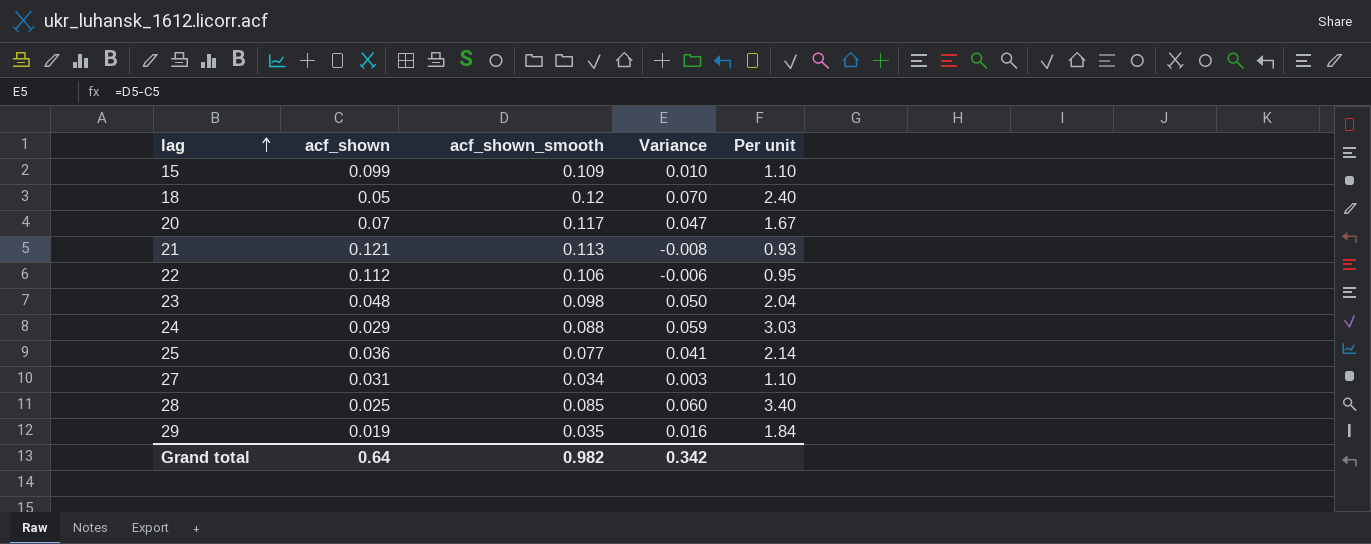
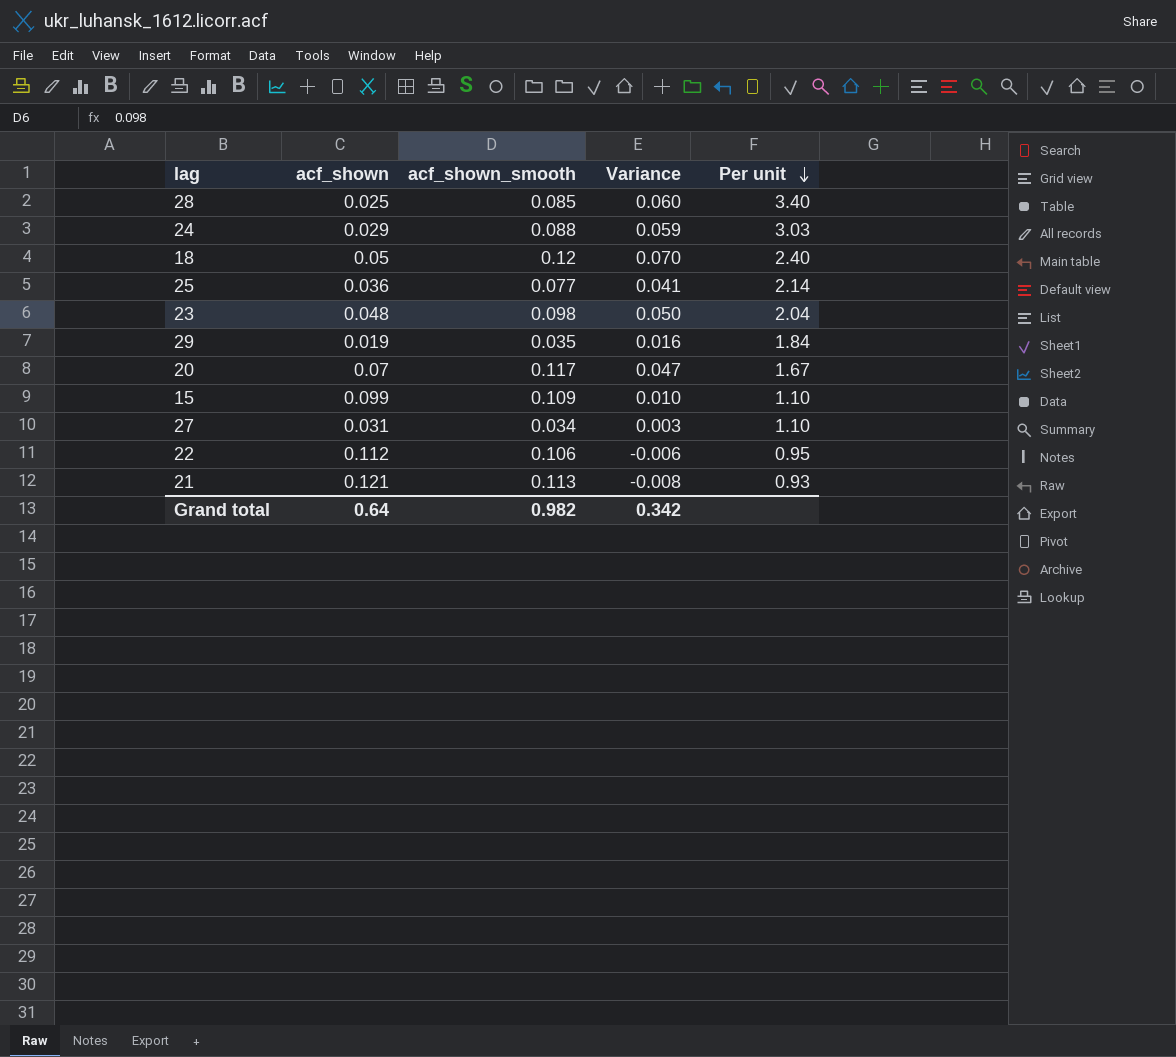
row order: lag ascending -> Per unit descending

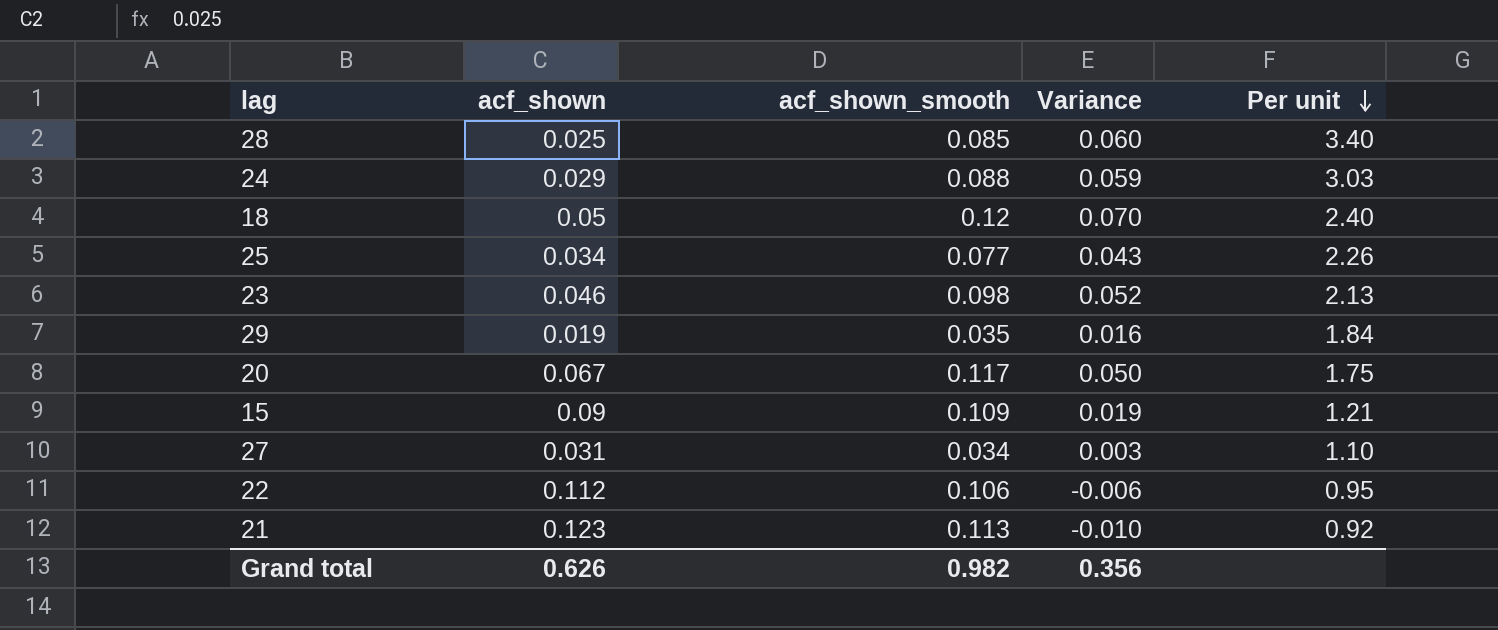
25 | acf_shown: 0.036 -> 0.034
25 | Variance: 0.041 -> 0.043
25 | Per unit: 2.14 -> 2.26
23 | acf_shown: 0.048 -> 0.046
23 | Variance: 0.050 -> 0.052
23 | Per unit: 2.04 -> 2.13
20 | acf_shown: 0.07 -> 0.067
20 | Variance: 0.047 -> 0.050
20 | Per unit: 1.67 -> 1.75
15 | acf_shown: 0.099 -> 0.09
15 | Variance: 0.010 -> 0.019
15 | Per unit: 1.10 -> 1.21
21 | acf_shown: 0.121 -> 0.123
21 | Variance: -0.008 -> -0.010
21 | Per unit: 0.93 -> 0.92
Grand total | acf_shown: 0.64 -> 0.626
Grand total | Variance: 0.342 -> 0.356

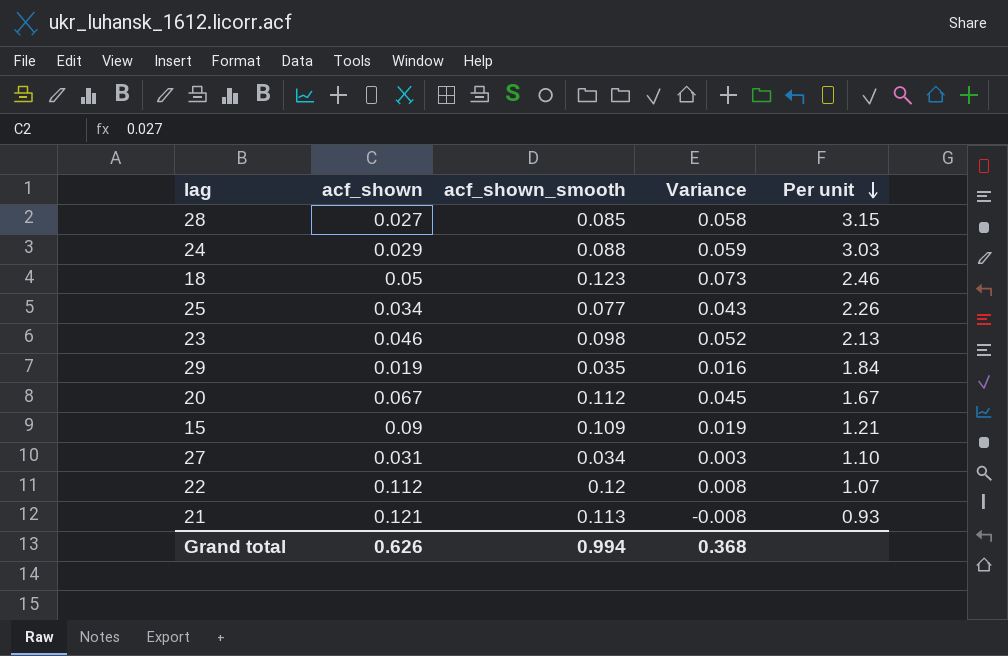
28 | acf_shown: 0.025 -> 0.027
28 | Variance: 0.060 -> 0.058
28 | Per unit: 3.40 -> 3.15
18 | acf_shown_smooth: 0.12 -> 0.123
18 | Variance: 0.070 -> 0.073
18 | Per unit: 2.40 -> 2.46
20 | acf_shown_smooth: 0.117 -> 0.112
20 | Variance: 0.050 -> 0.045
20 | Per unit: 1.75 -> 1.67
22 | acf_shown_smooth: 0.106 -> 0.12
22 | Variance: -0.006 -> 0.008
22 | Per unit: 0.95 -> 1.07
21 | acf_shown: 0.123 -> 0.121
21 | Variance: -0.010 -> -0.008
21 | Per unit: 0.92 -> 0.93
Grand total | acf_shown_smooth: 0.982 -> 0.994
Grand total | Variance: 0.356 -> 0.368

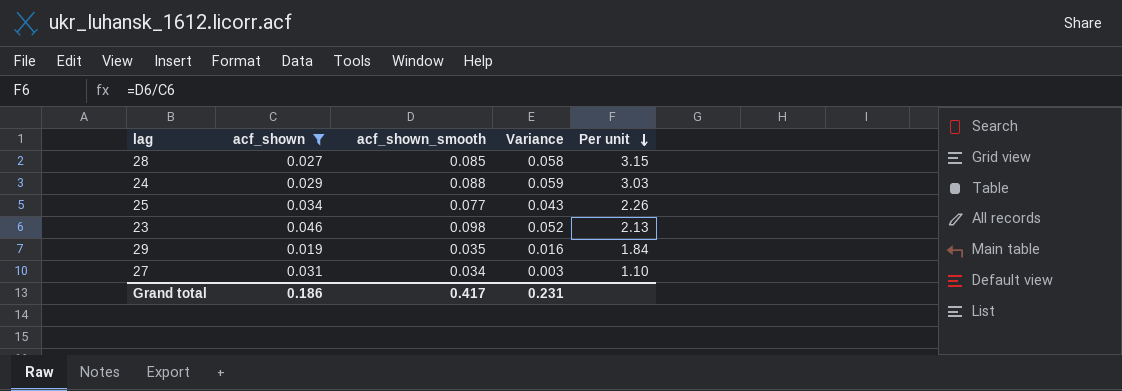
filter: none -> acf_shown <= 0.046
Grand total | acf_shown: 0.626 -> 0.186
Grand total | acf_shown_smooth: 0.994 -> 0.417
Grand total | Variance: 0.368 -> 0.231

